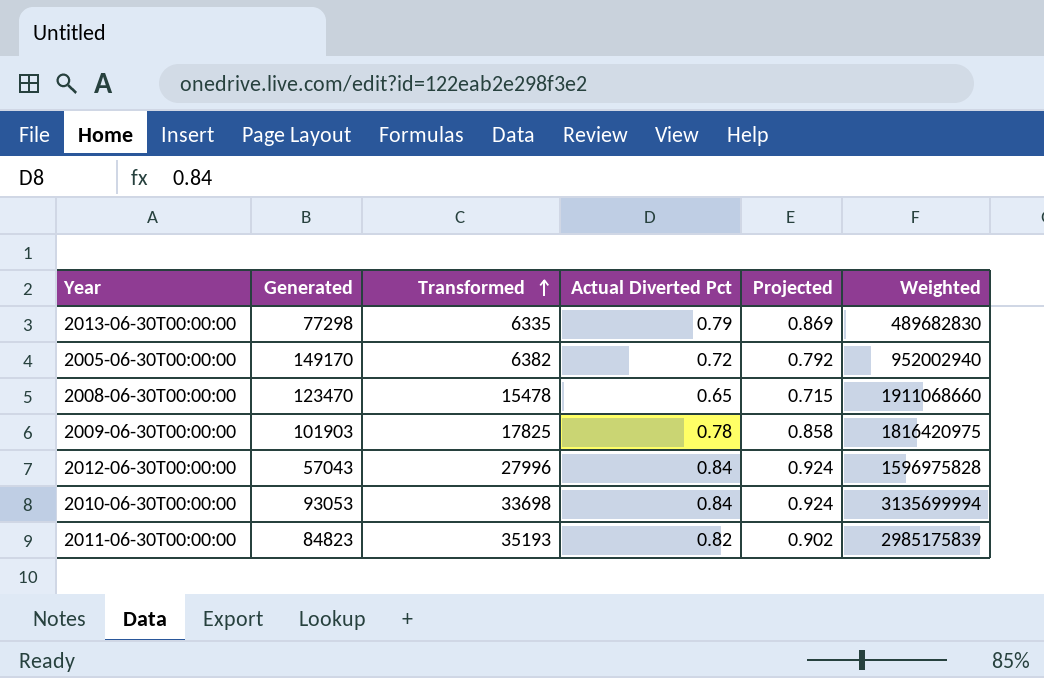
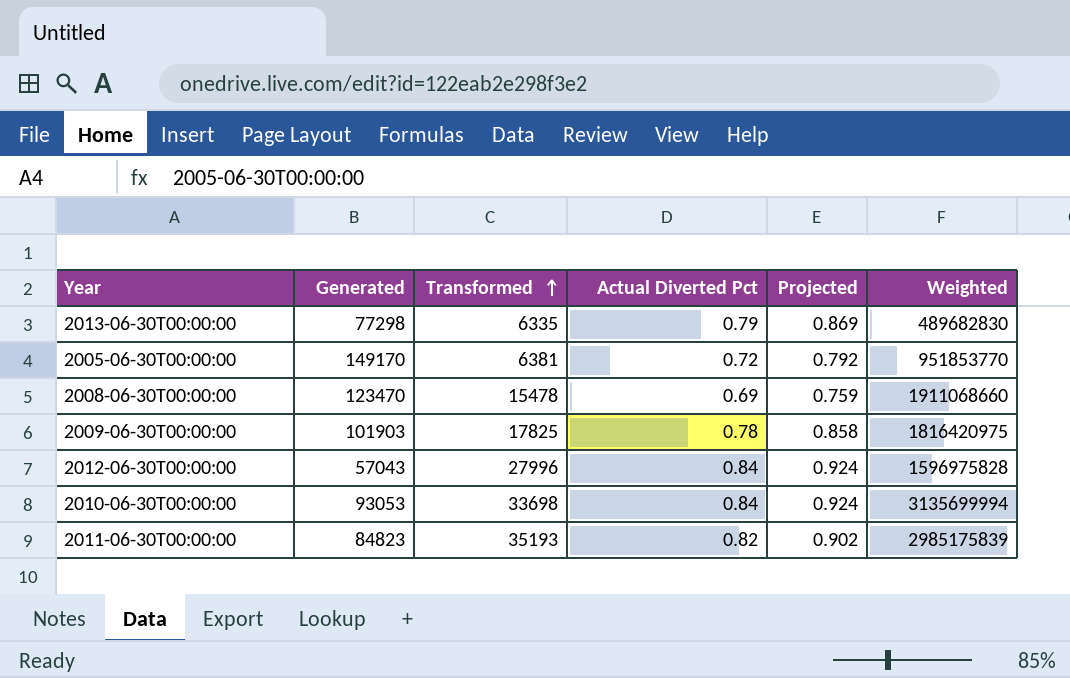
2005-06-30T00:00:00 | Transformed: 6382 -> 6381
2005-06-30T00:00:00 | Weighted: 952002940 -> 951853770
2008-06-30T00:00:00 | Actual Diverted Pct: 0.65 -> 0.69
2008-06-30T00:00:00 | Projected: 0.715 -> 0.759

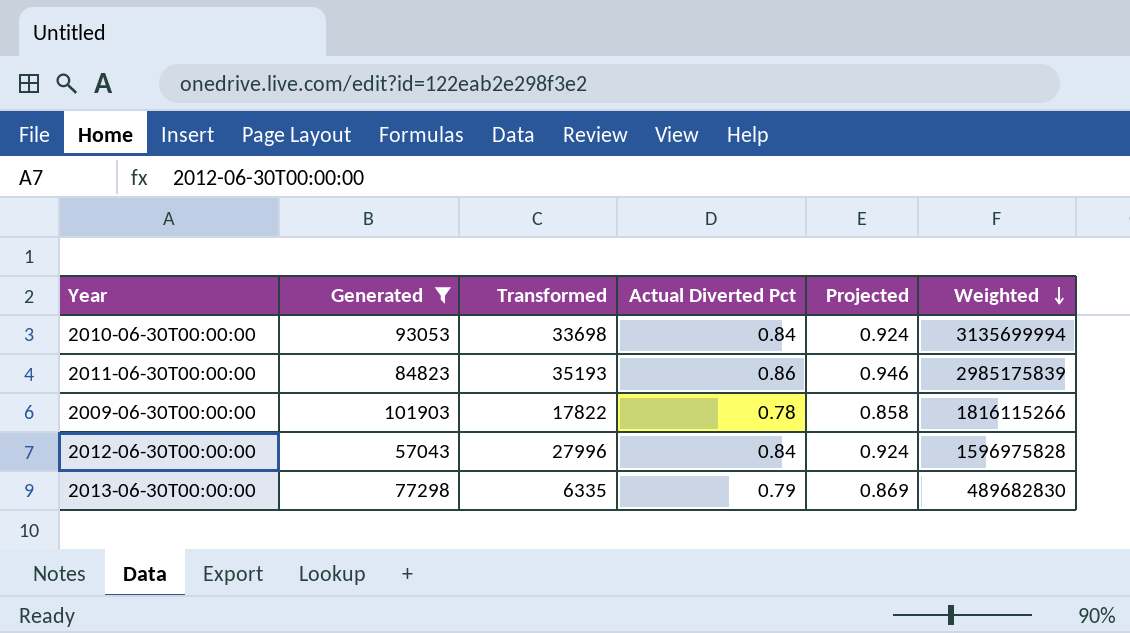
filter: none -> Generated <= 101903
row order: Transformed ascending -> Weighted descending
2011-06-30T00:00:00 | Actual Diverted Pct: 0.82 -> 0.86
2011-06-30T00:00:00 | Projected: 0.902 -> 0.946
2009-06-30T00:00:00 | Transformed: 17825 -> 17822
2009-06-30T00:00:00 | Weighted: 1816420975 -> 1816115266

